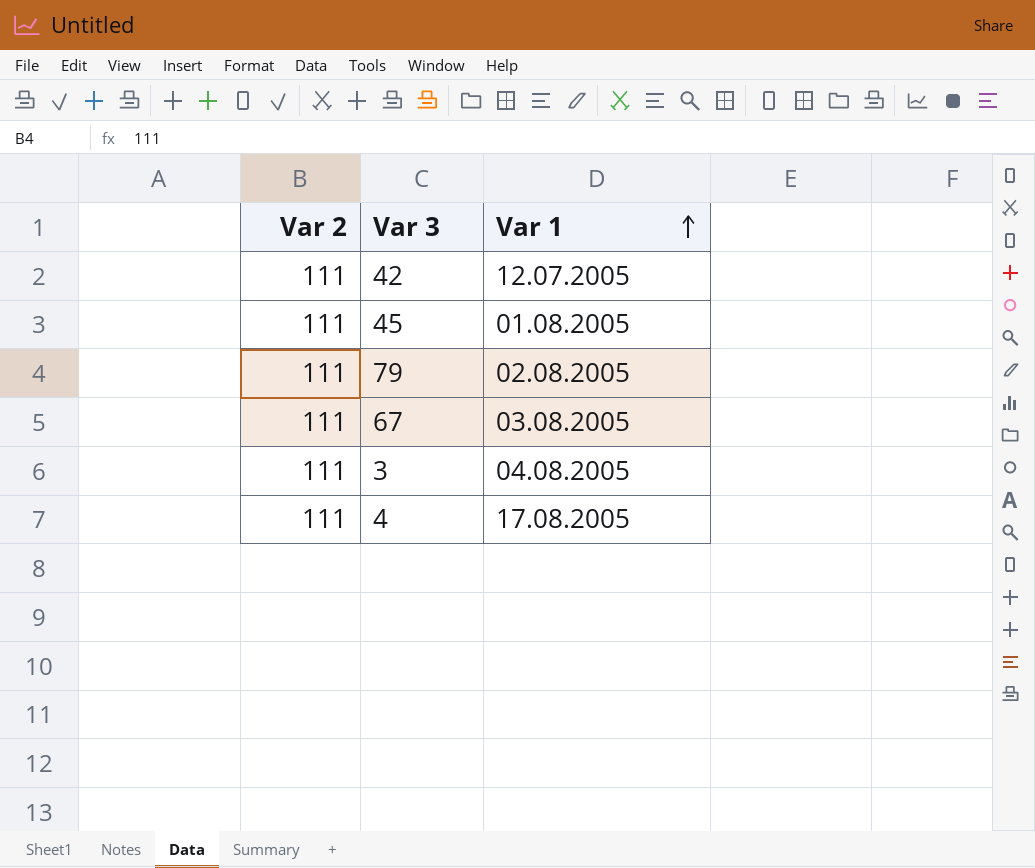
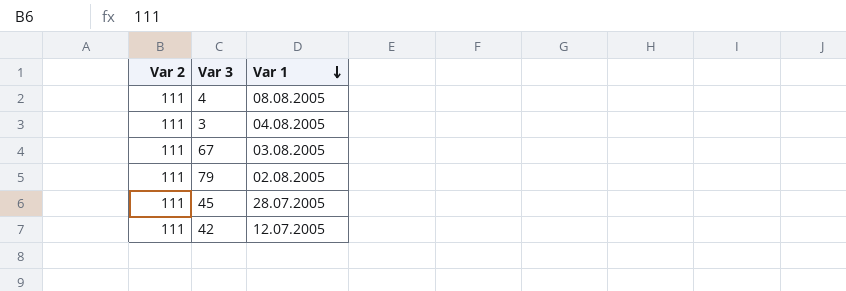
row order: Var 1 ascending -> Var 1 descending
4 | Var 1: 17.08.2005 -> 08.08.2005
45 | Var 1: 01.08.2005 -> 28.07.2005

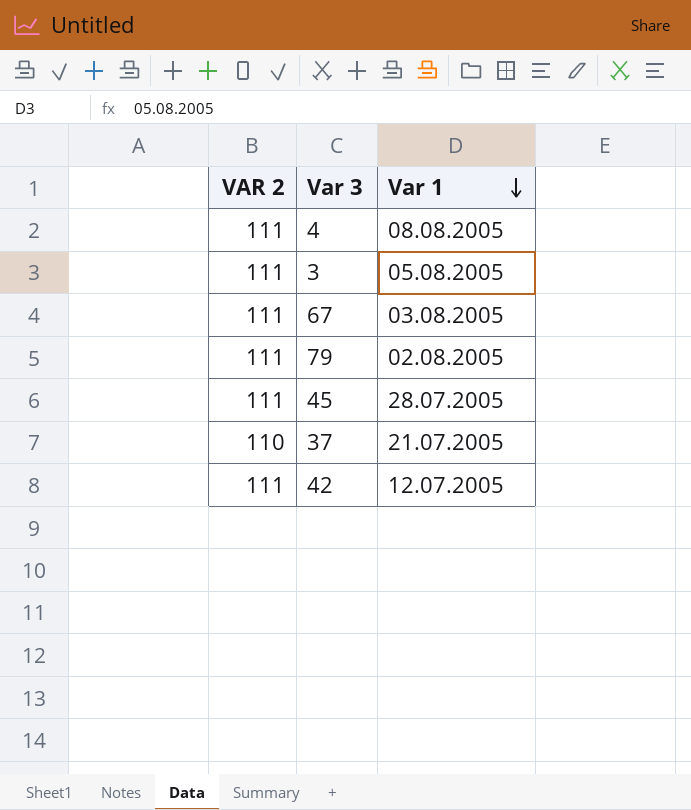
column name: Var 2 -> VAR 2
3 | Var 1: 04.08.2005 -> 05.08.2005
row 37: none -> 110 | 21.07.2005

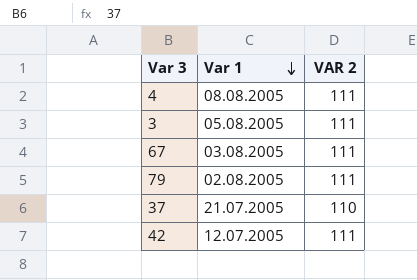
column VAR 2 | position: 1 -> 3
row 45: 111 | 28.07.2005 -> none

